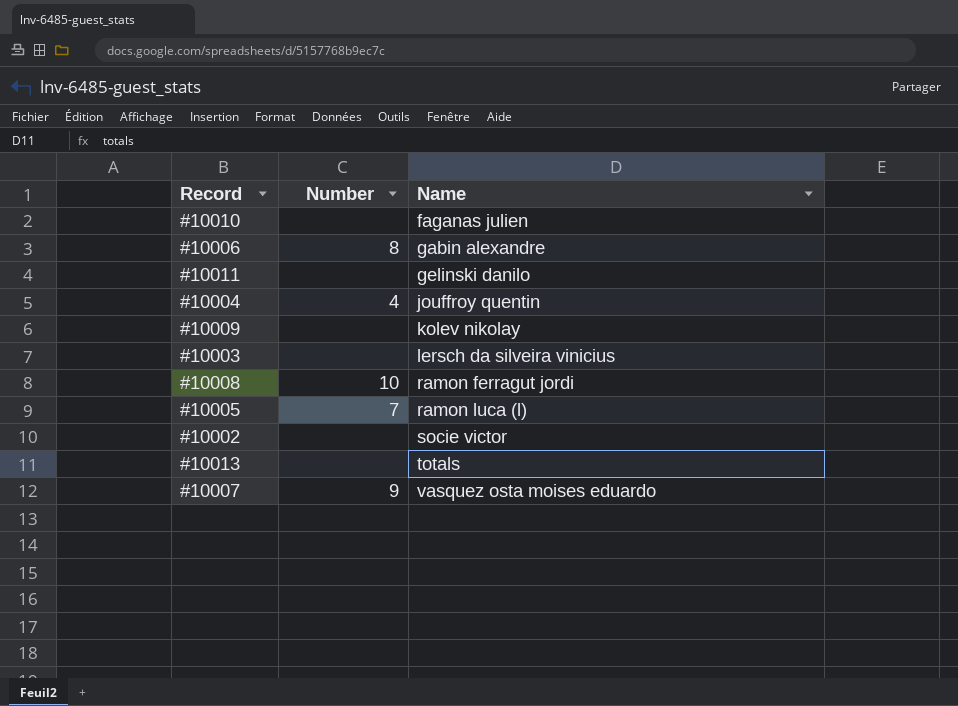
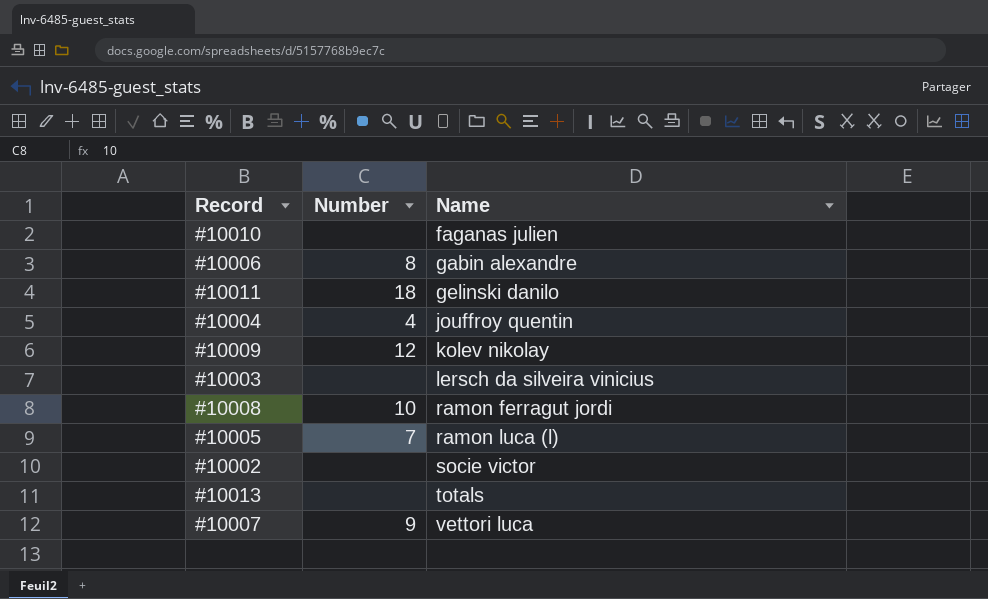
#10011 | Number: none -> 18
#10009 | Number: none -> 12
#10007 | Name: vasquez osta moises eduardo -> vettori luca

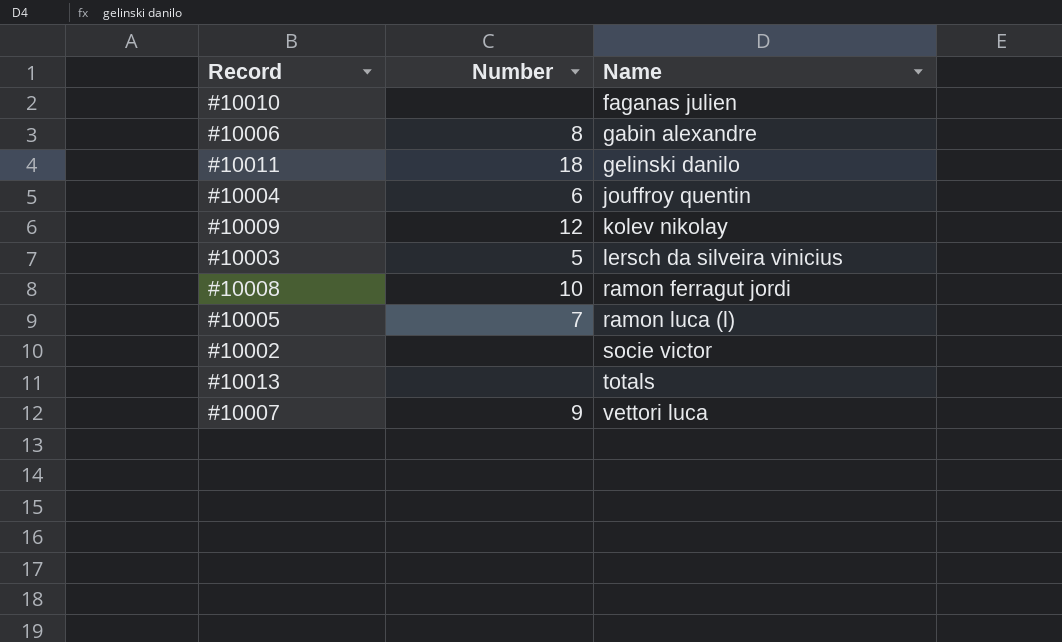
#10004 | Number: 4 -> 6
#10003 | Number: none -> 5

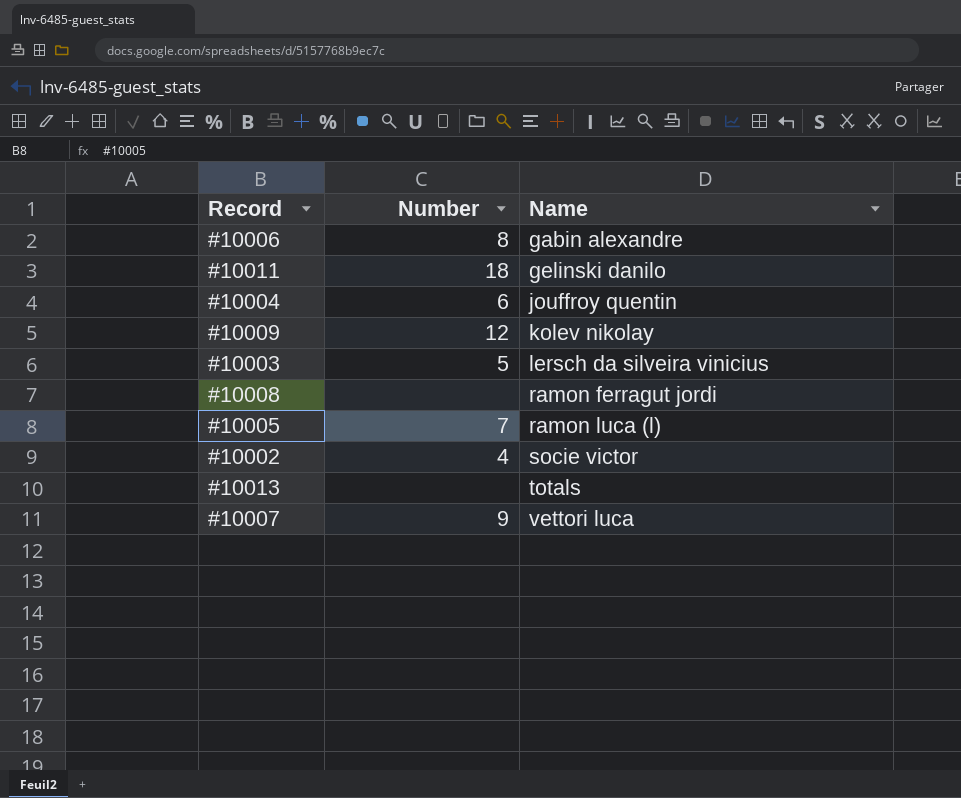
row #10010: none | faganas julien -> none
#10008 | Number: 10 -> none
#10002 | Number: none -> 4

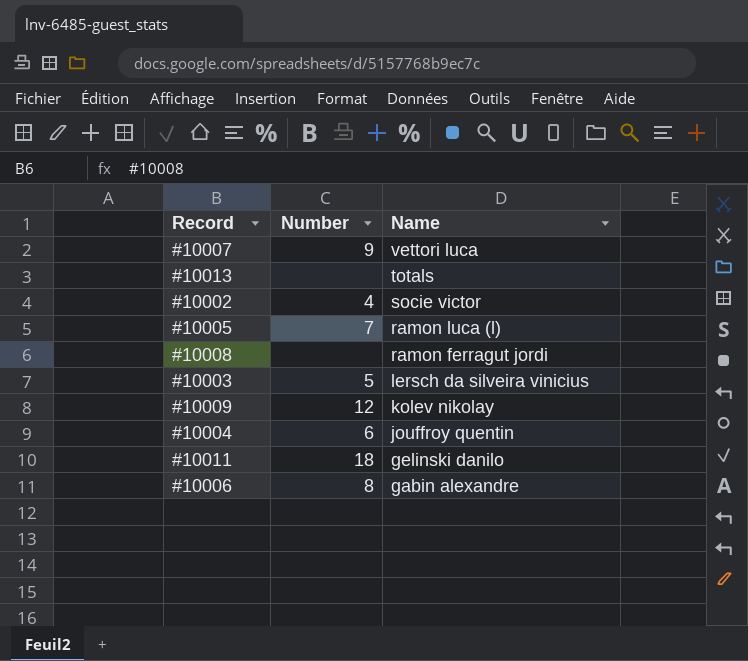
row order: Name ascending -> Name descending

